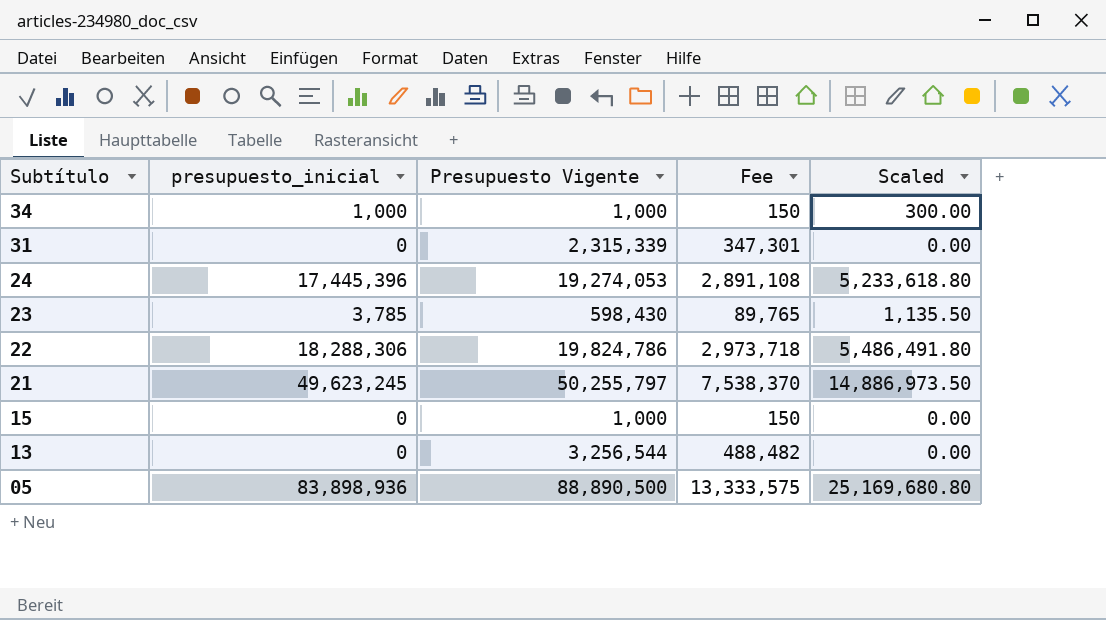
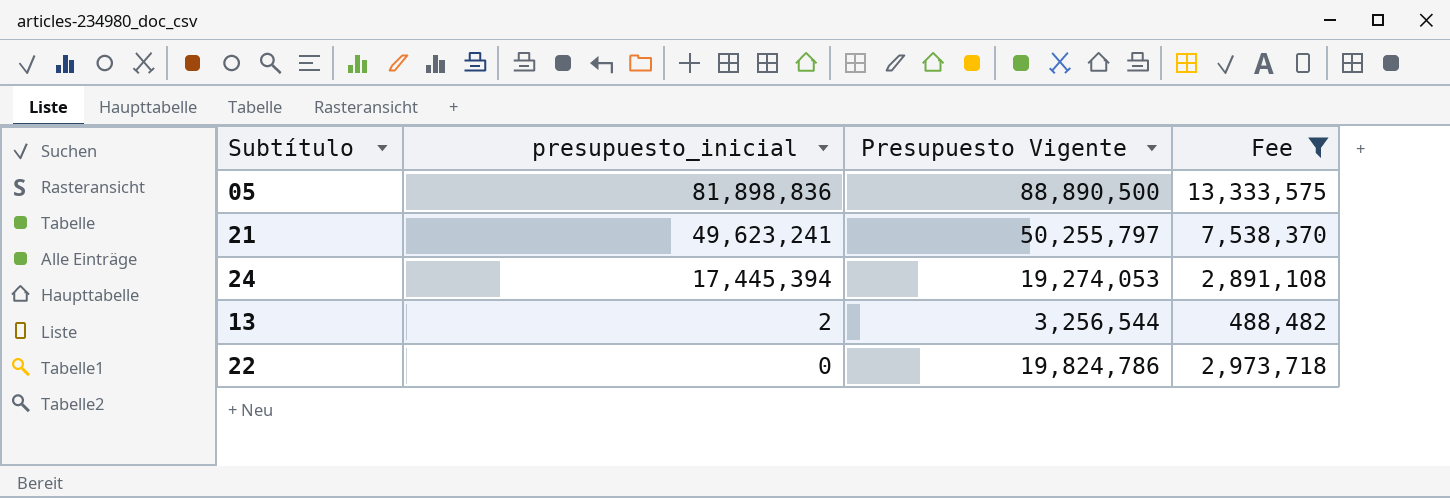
filter: none -> Fee >= 488,482
row order: Subtítulo descending -> presupuesto_inicial descending
column Scaled | formula: [presupuesto_inicial] * 0.3 -> none
05 | presupuesto_inicial: 83,898,936 -> 81,898,836
21 | presupuesto_inicial: 49,623,245 -> 49,623,241
24 | presupuesto_inicial: 17,445,396 -> 17,445,394
13 | presupuesto_inicial: 0 -> 2
22 | presupuesto_inicial: 18,288,306 -> 0

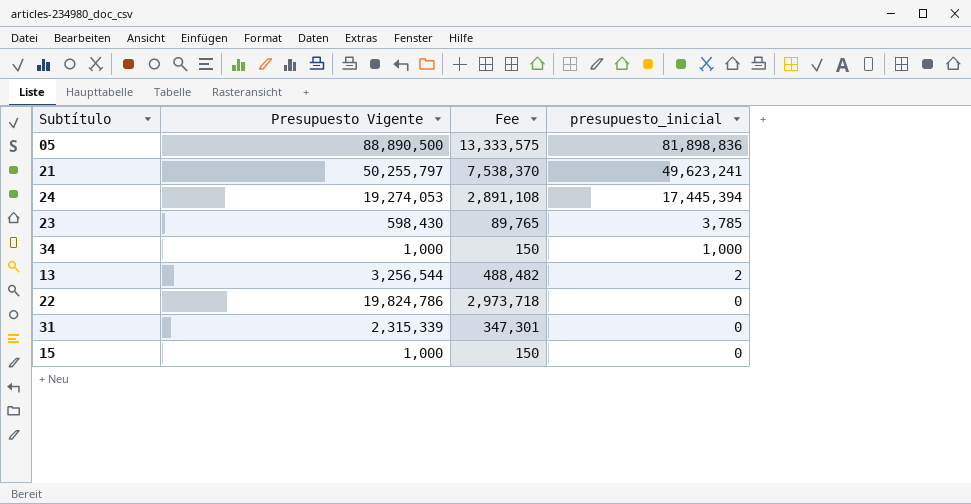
filter: Fee >= 488,482 -> none
column presupuesto_inicial | position: 2 -> 4

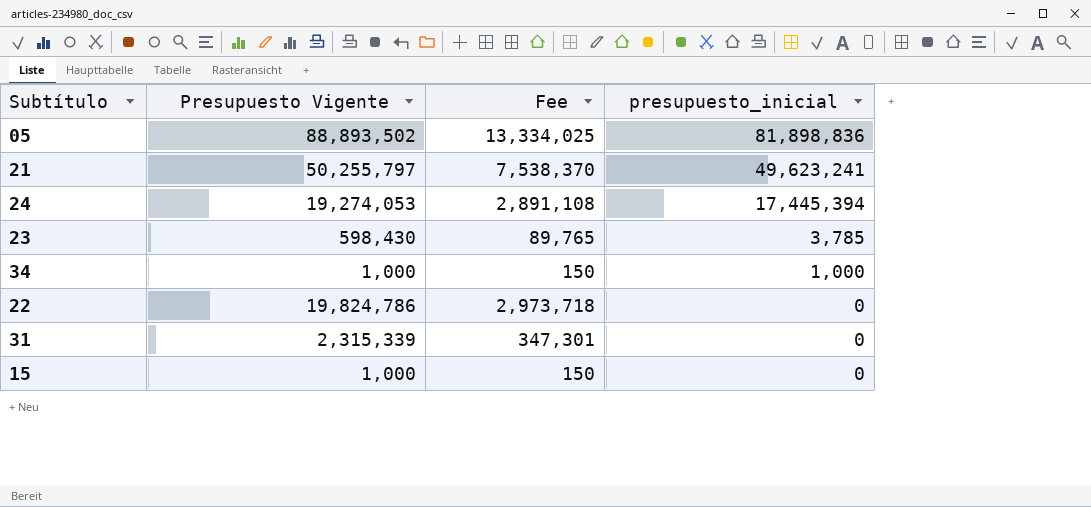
row 13: 3,256,544 | 488,482 | 2 -> none
05 | Presupuesto Vigente: 88,890,500 -> 88,893,502
05 | Fee: 13,333,575 -> 13,334,025

